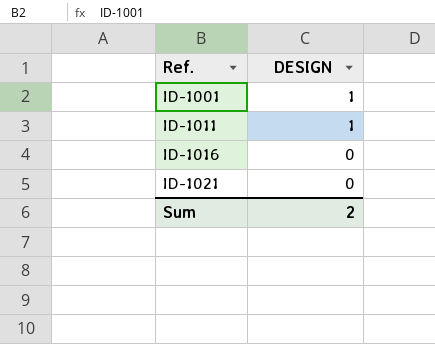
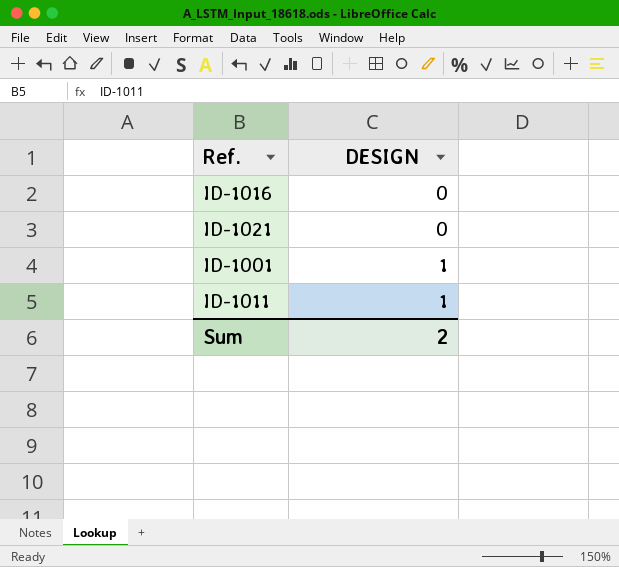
row order: Ref. ascending -> DESIGN ascending

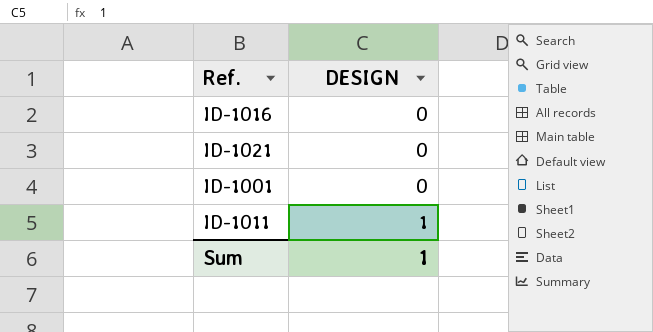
ID-1001 | DESIGN: 1 -> 0
Sum | DESIGN: 2 -> 1

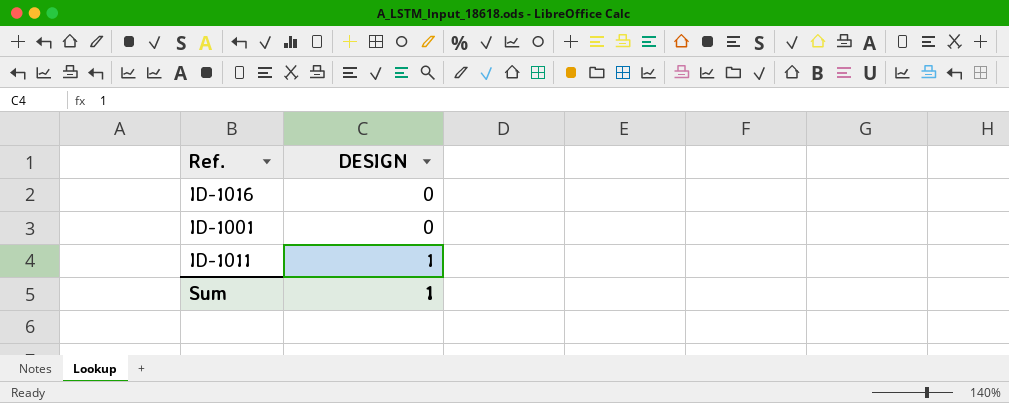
row ID-1021: 0 -> none

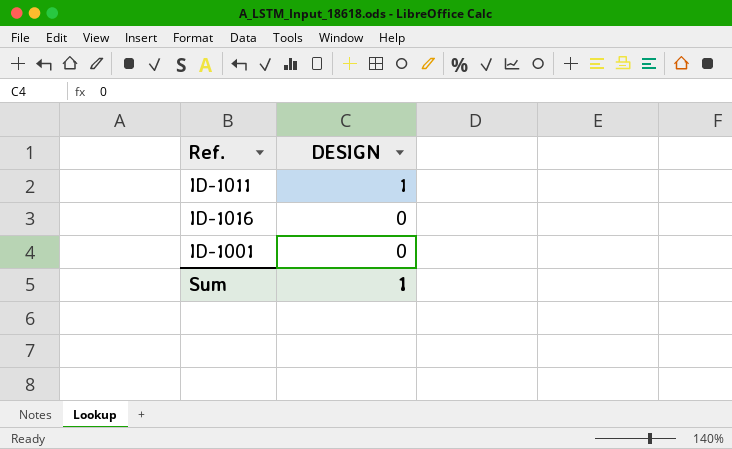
row order: DESIGN ascending -> DESIGN descending

